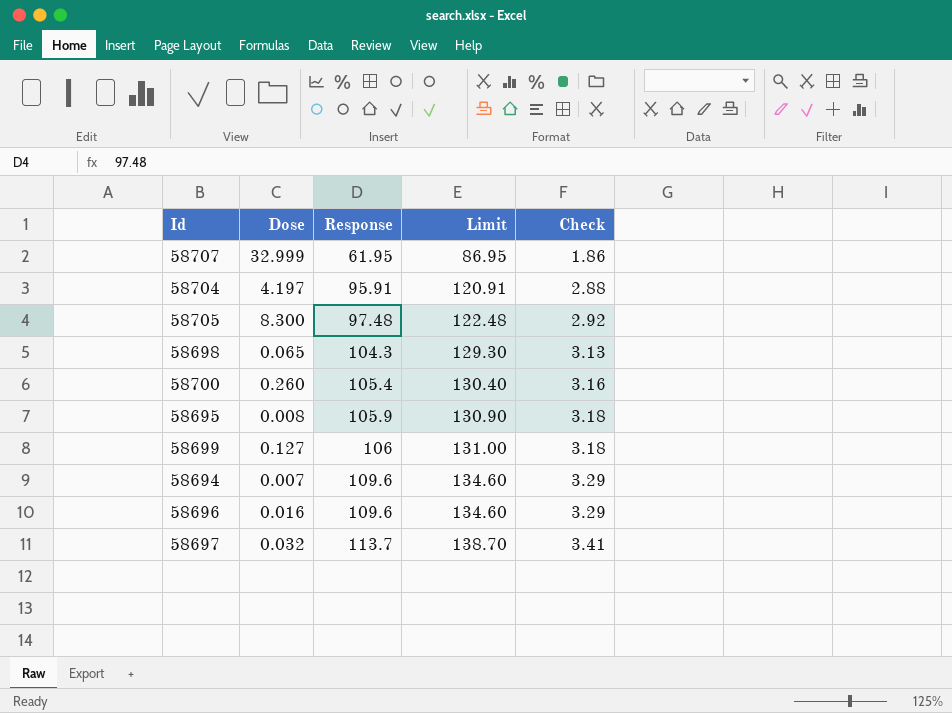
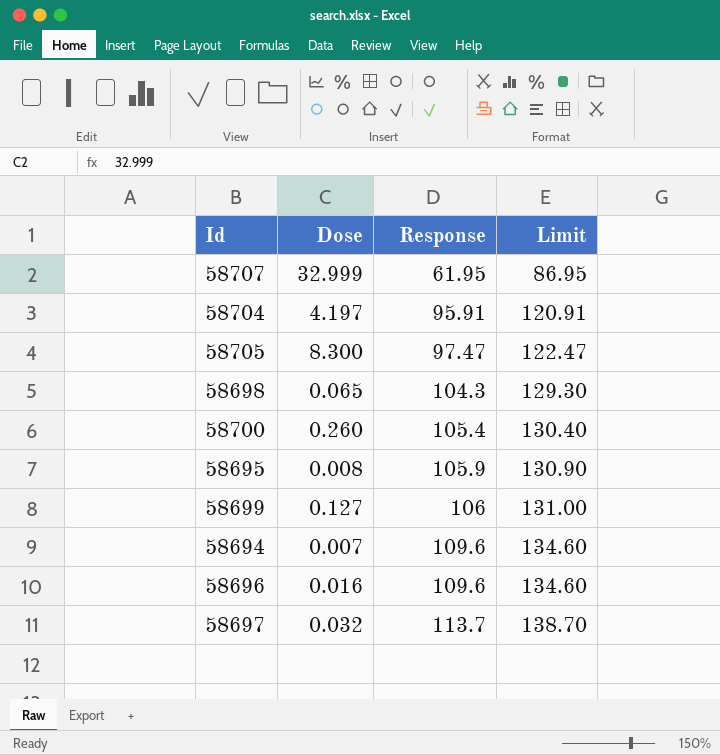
column Check | formula: [Response] * 0.03 -> none
58705 | Response: 97.48 -> 97.47
58705 | Limit: 122.48 -> 122.47

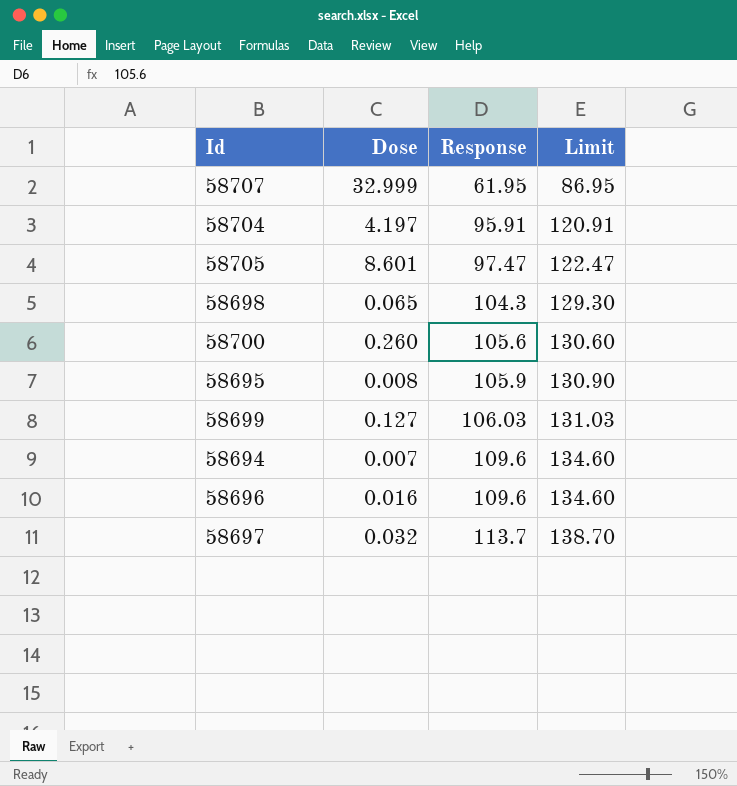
58705 | Dose: 8.300 -> 8.601
58700 | Response: 105.4 -> 105.6
58700 | Limit: 130.40 -> 130.60
58699 | Response: 106 -> 106.03
58699 | Limit: 131.00 -> 131.03

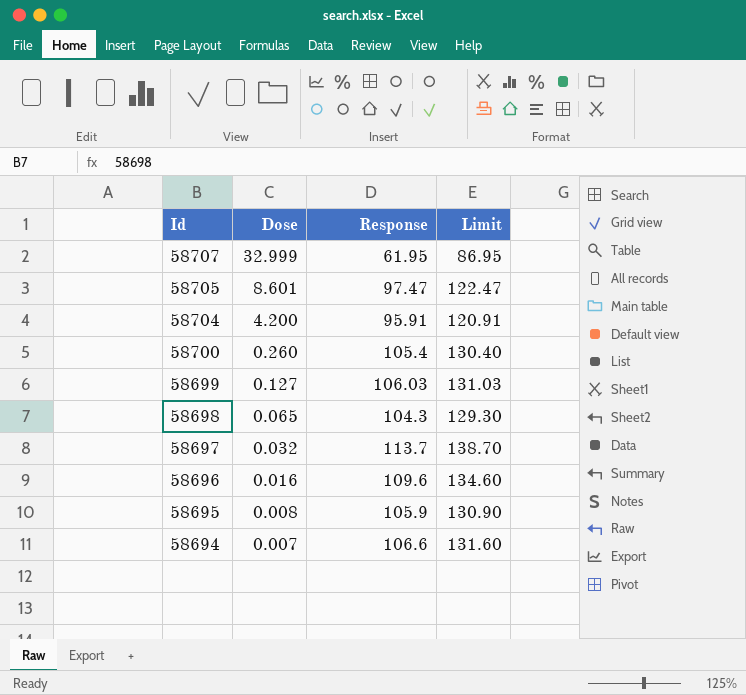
row order: Response ascending -> Id descending
58704 | Dose: 4.197 -> 4.200
58700 | Response: 105.6 -> 105.4
58700 | Limit: 130.60 -> 130.40
58694 | Response: 109.6 -> 106.6
58694 | Limit: 134.60 -> 131.60

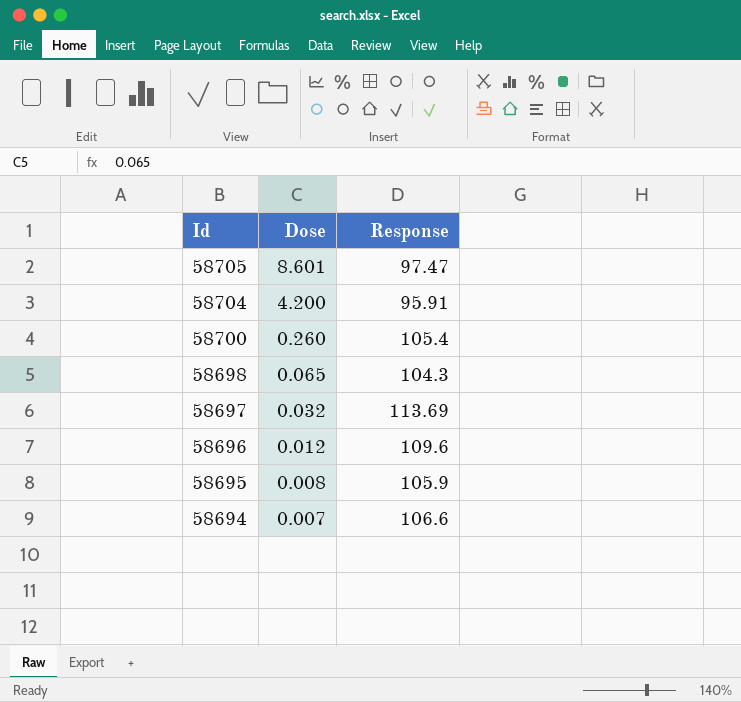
column Limit | formula: [Response] + 25 -> none
row 58707: 32.999 | 61.95 | 86.95 -> none
row 58699: 0.127 | 106.03 | 131.03 -> none
58697 | Response: 113.7 -> 113.69
58696 | Dose: 0.016 -> 0.012

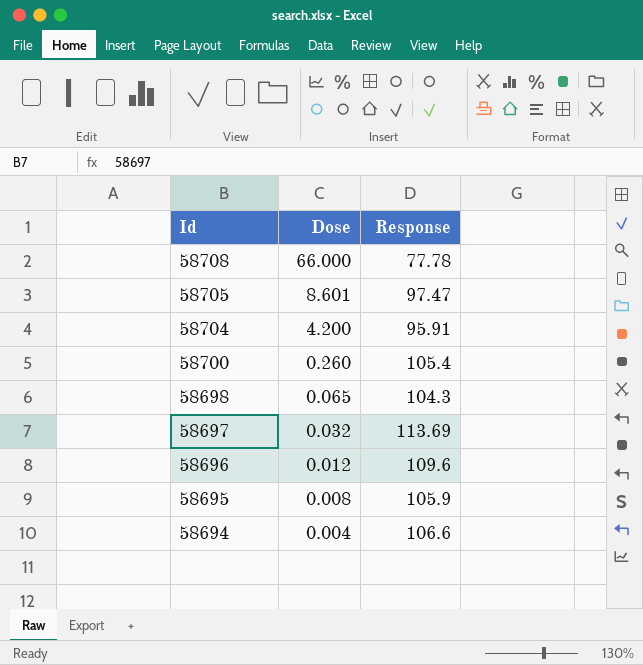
row 58708: none -> 66.000 | 77.78
58694 | Dose: 0.007 -> 0.004

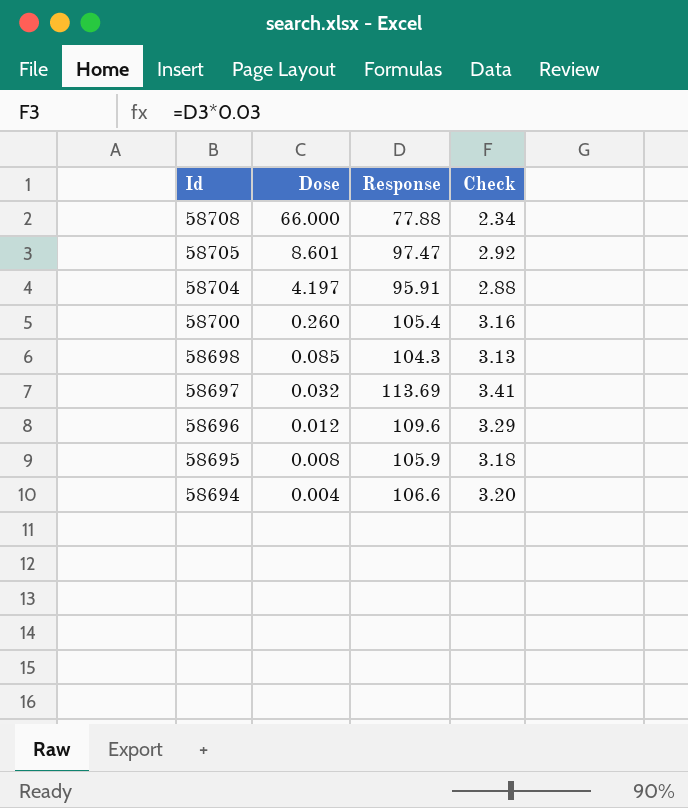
column Check | formula: none -> [Response] * 0.03
58708 | Response: 77.78 -> 77.88
58704 | Dose: 4.200 -> 4.197
58698 | Dose: 0.065 -> 0.085

